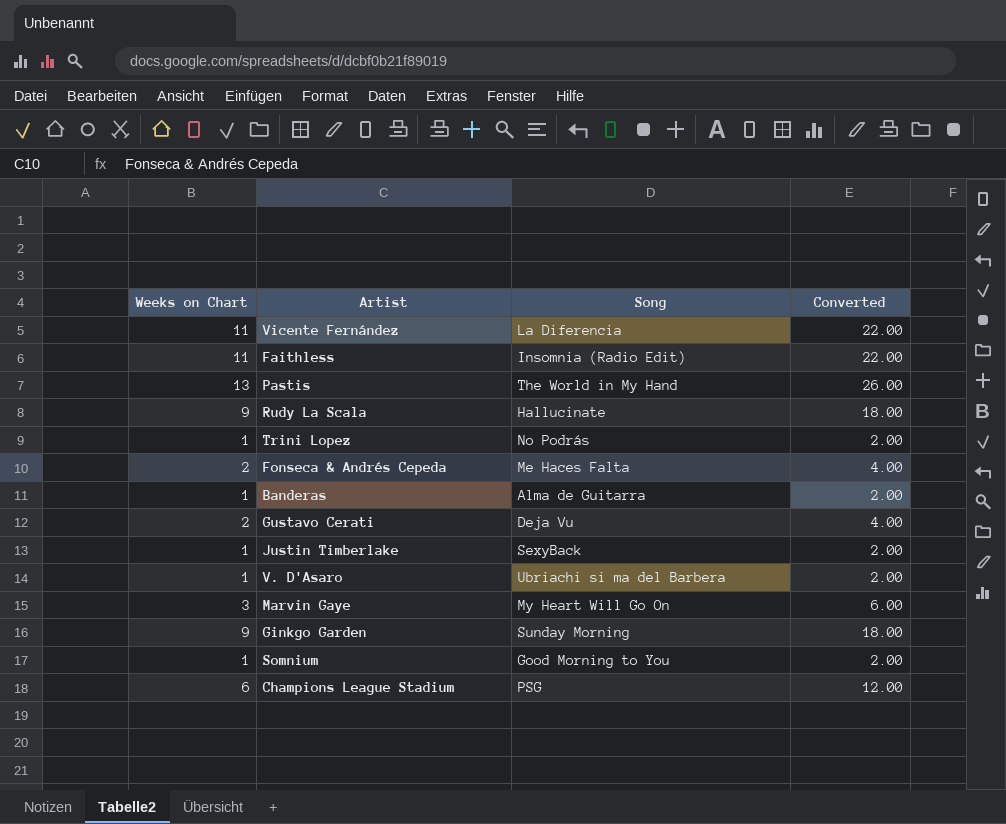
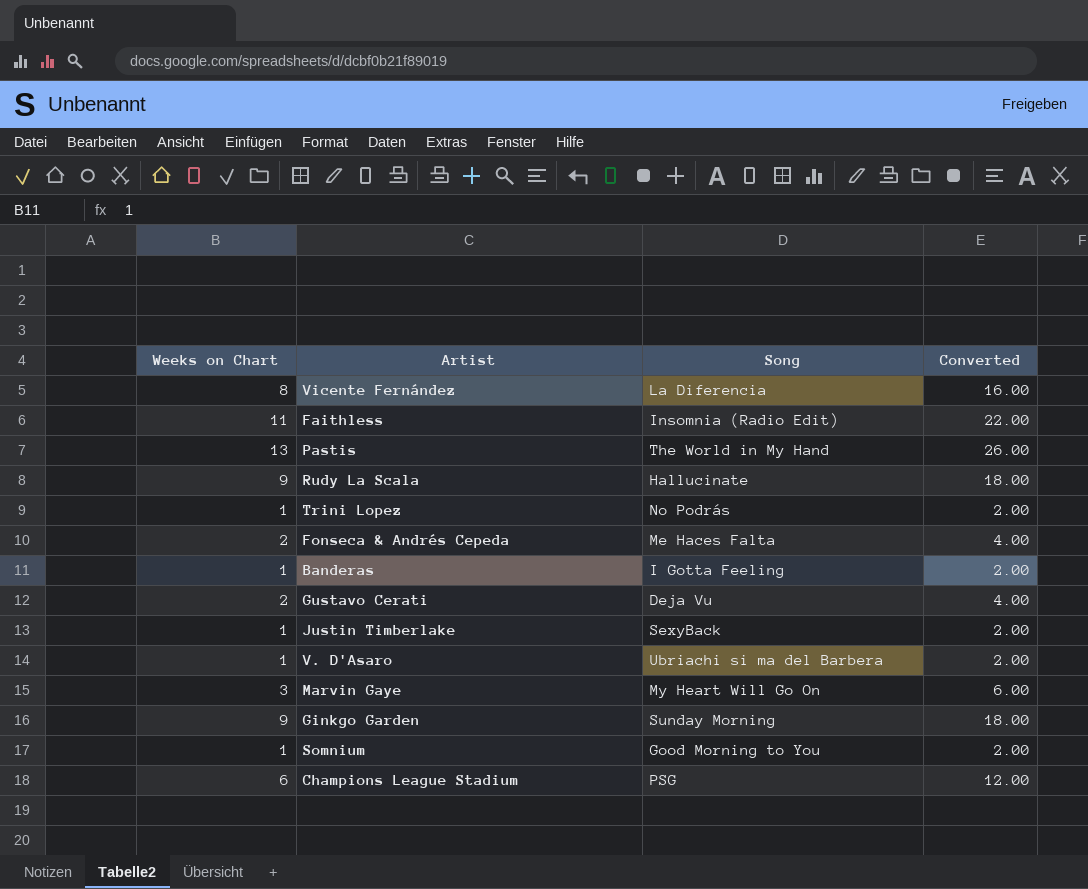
Vicente Fernández | Weeks on Chart: 11 -> 8
Vicente Fernández | Converted: 22.00 -> 16.00
Banderas | Song: Alma de Guitarra -> I Gotta Feeling

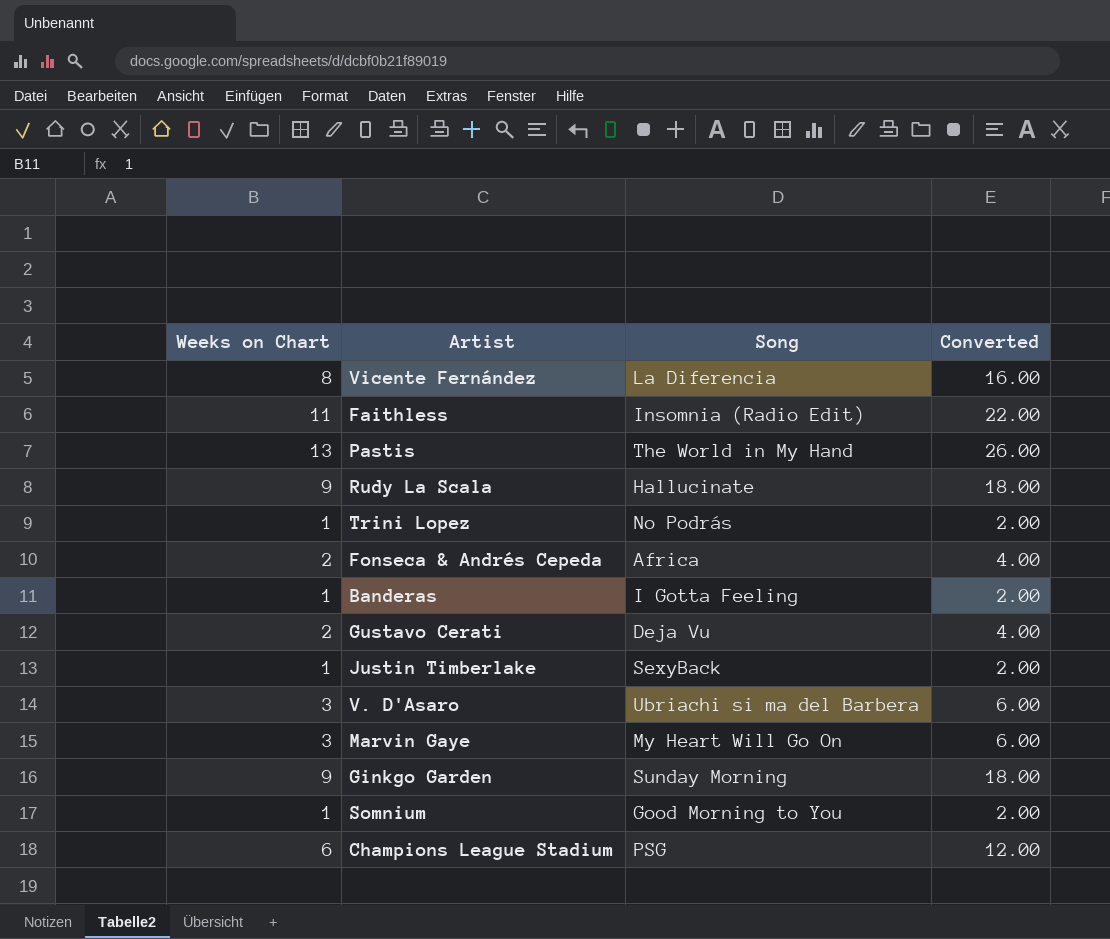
Fonseca & Andrés Cepeda | Song: Me Haces Falta -> Africa
V. D'Asaro | Weeks on Chart: 1 -> 3
V. D'Asaro | Converted: 2.00 -> 6.00

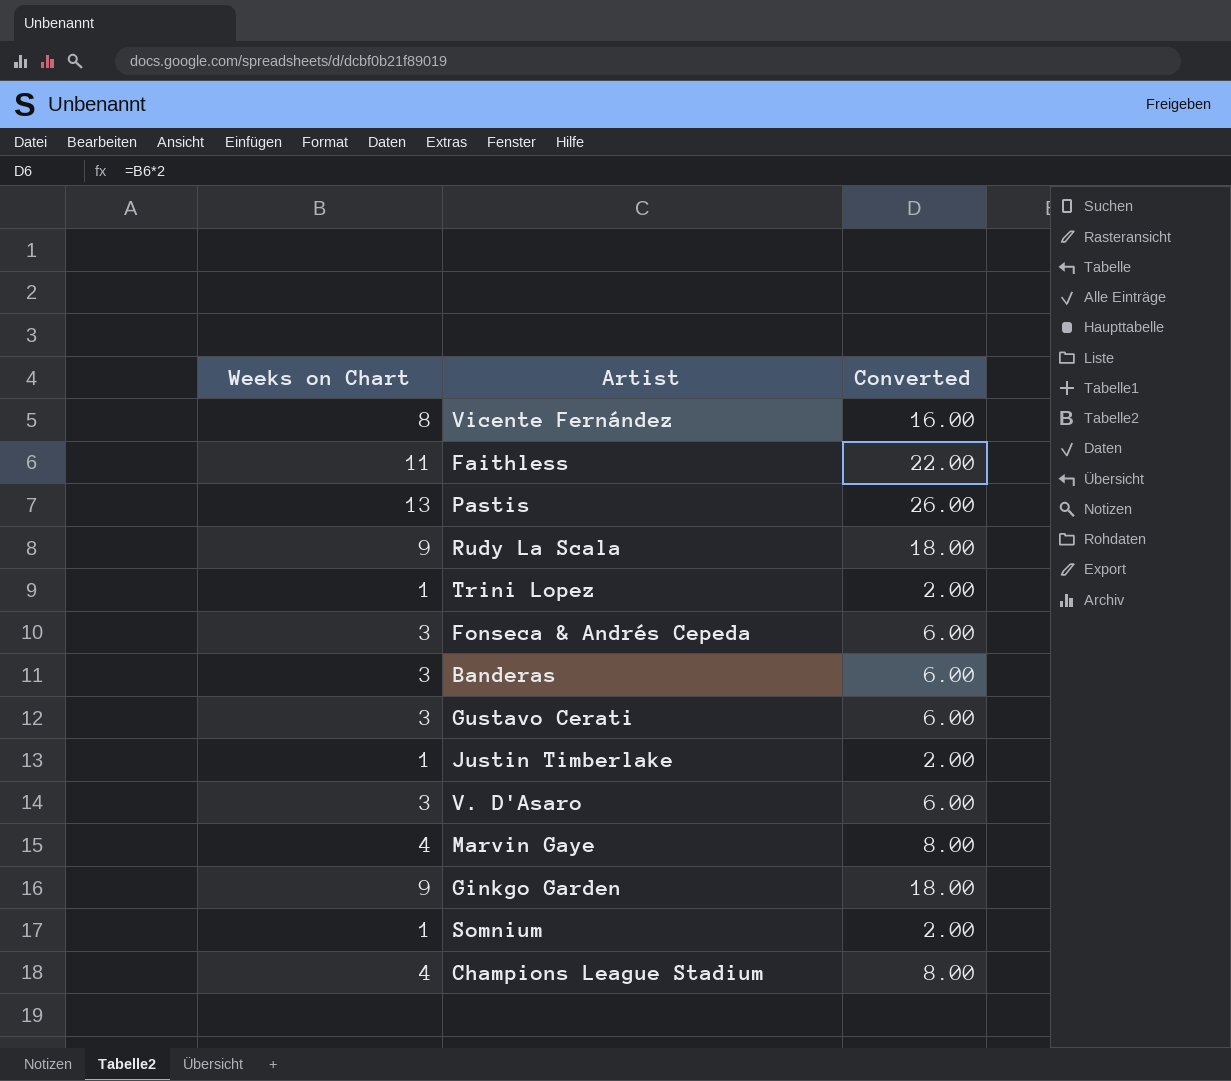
column Song | position: 3 -> none
Fonseca & Andrés Cepeda | Weeks on Chart: 2 -> 3
Fonseca & Andrés Cepeda | Converted: 4.00 -> 6.00
Banderas | Weeks on Chart: 1 -> 3
Banderas | Converted: 2.00 -> 6.00
Gustavo Cerati | Weeks on Chart: 2 -> 3
Gustavo Cerati | Converted: 4.00 -> 6.00
Marvin Gaye | Weeks on Chart: 3 -> 4
Marvin Gaye | Converted: 6.00 -> 8.00
Champions League Stadium | Weeks on Chart: 6 -> 4
Champions League Stadium | Converted: 12.00 -> 8.00

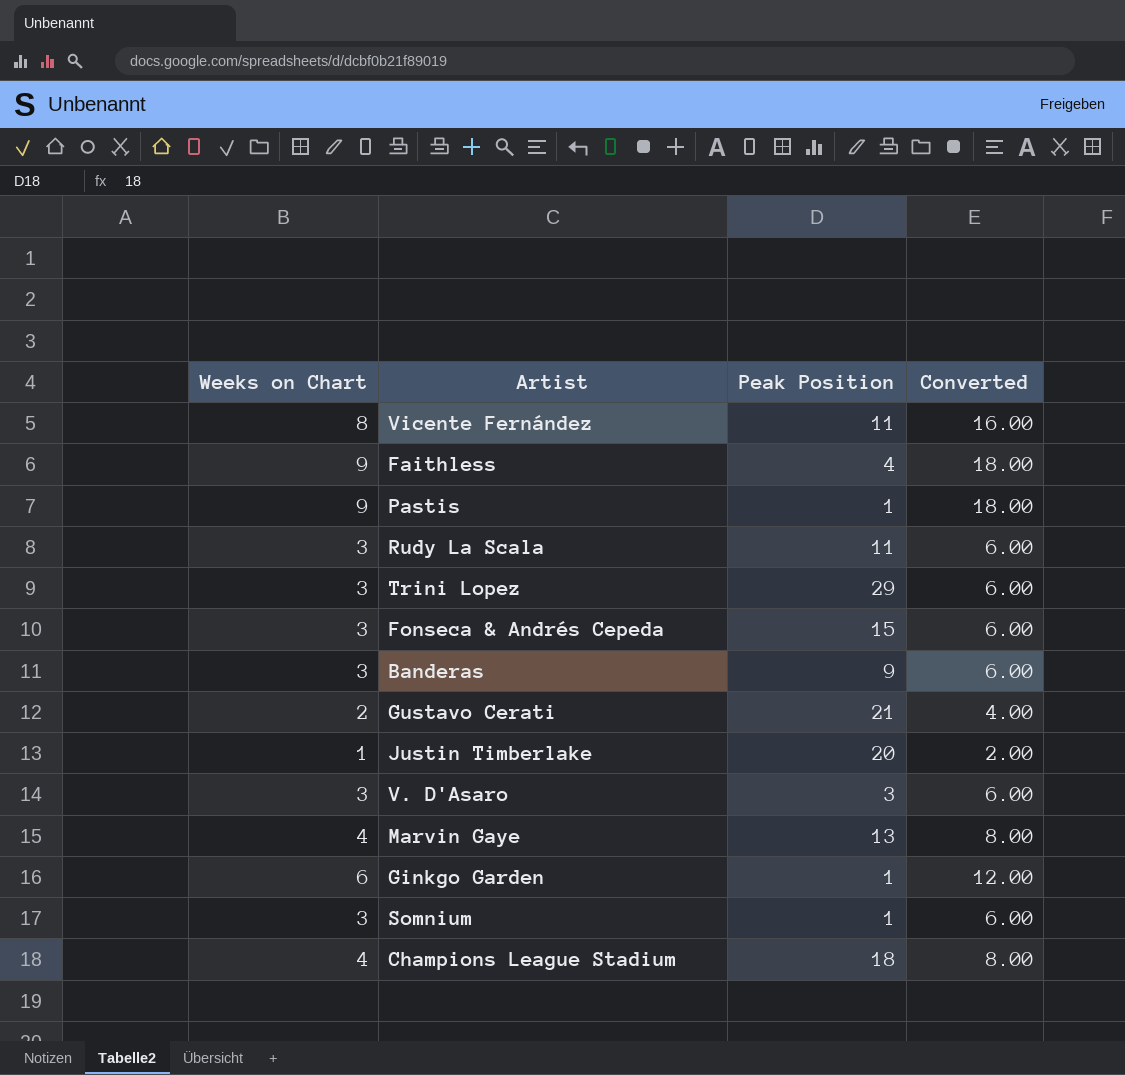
column Peak Position | position: none -> 3
Faithless | Weeks on Chart: 11 -> 9
Faithless | Converted: 22.00 -> 18.00
Pastis | Weeks on Chart: 13 -> 9
Pastis | Converted: 26.00 -> 18.00
Rudy La Scala | Weeks on Chart: 9 -> 3
Rudy La Scala | Converted: 18.00 -> 6.00
Trini Lopez | Weeks on Chart: 1 -> 3
Trini Lopez | Converted: 2.00 -> 6.00
Gustavo Cerati | Weeks on Chart: 3 -> 2
Gustavo Cerati | Converted: 6.00 -> 4.00
Ginkgo Garden | Weeks on Chart: 9 -> 6
Ginkgo Garden | Converted: 18.00 -> 12.00
Somnium | Weeks on Chart: 1 -> 3
Somnium | Converted: 2.00 -> 6.00

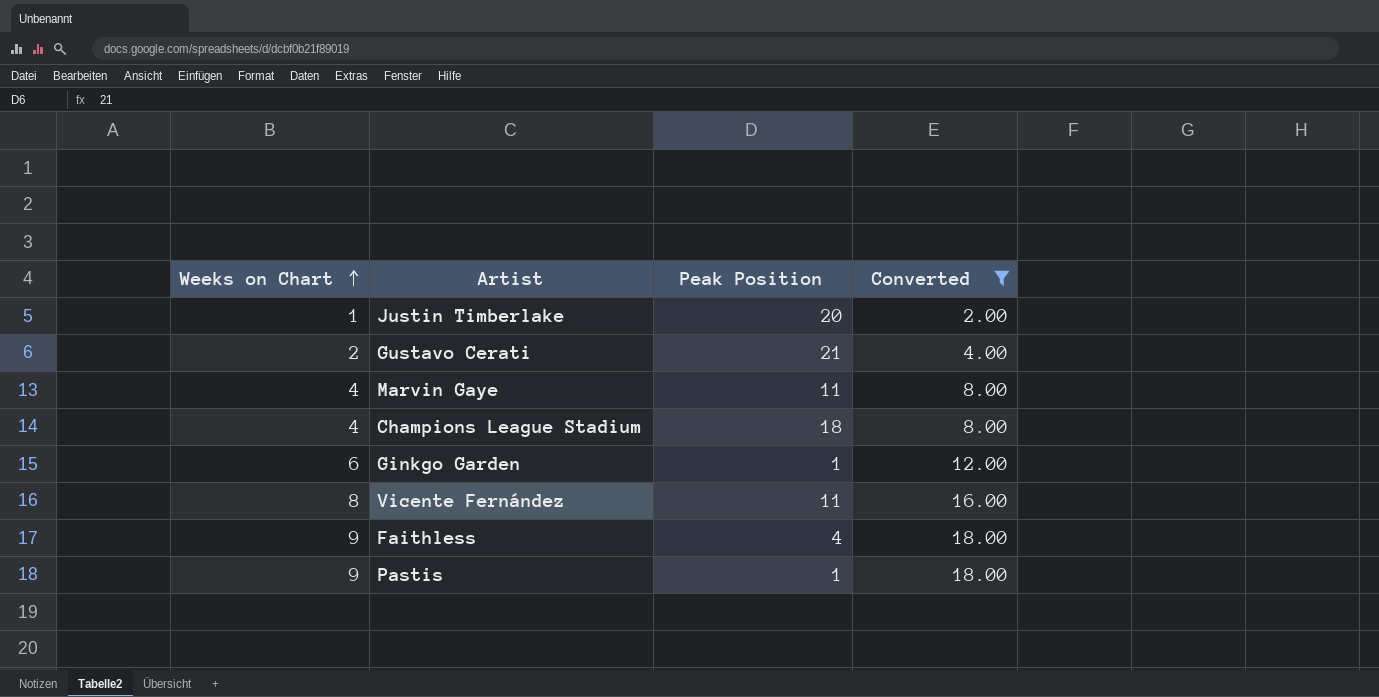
filter: none -> Converted != 6.00
row order: none -> Weeks on Chart ascending
Marvin Gaye | Peak Position: 13 -> 11

